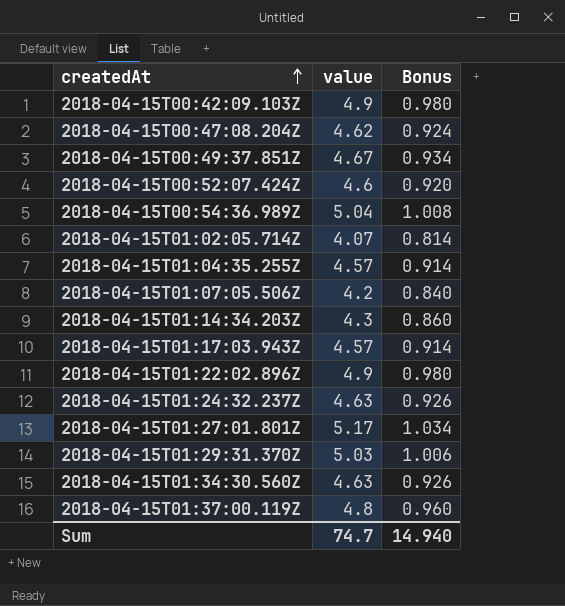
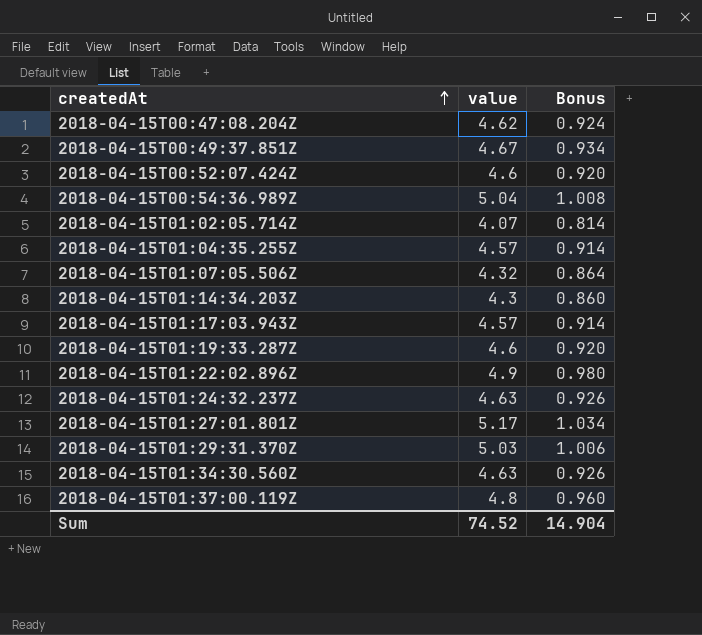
row 2018-04-15T00:42:09.103Z: 4.9 | 0.980 -> none
2018-04-15T01:07:05.506Z | value: 4.2 -> 4.32
2018-04-15T01:07:05.506Z | Bonus: 0.840 -> 0.864
row 2018-04-15T01:19:33.287Z: none -> 4.6 | 0.920
Sum | value: 74.7 -> 74.52
Sum | Bonus: 14.940 -> 14.904

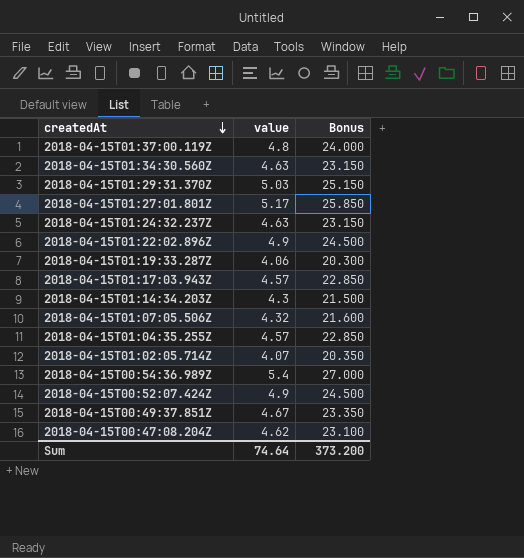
row order: createdAt ascending -> createdAt descending
column Bonus | formula: [value] * 0.2 -> [value] * 5
2018-04-15T01:19:33.287Z | value: 4.6 -> 4.06
2018-04-15T00:54:36.989Z | value: 5.04 -> 5.4
2018-04-15T00:52:07.424Z | value: 4.6 -> 4.9
Sum | value: 74.52 -> 74.64
Sum | Bonus: 14.904 -> 373.200

